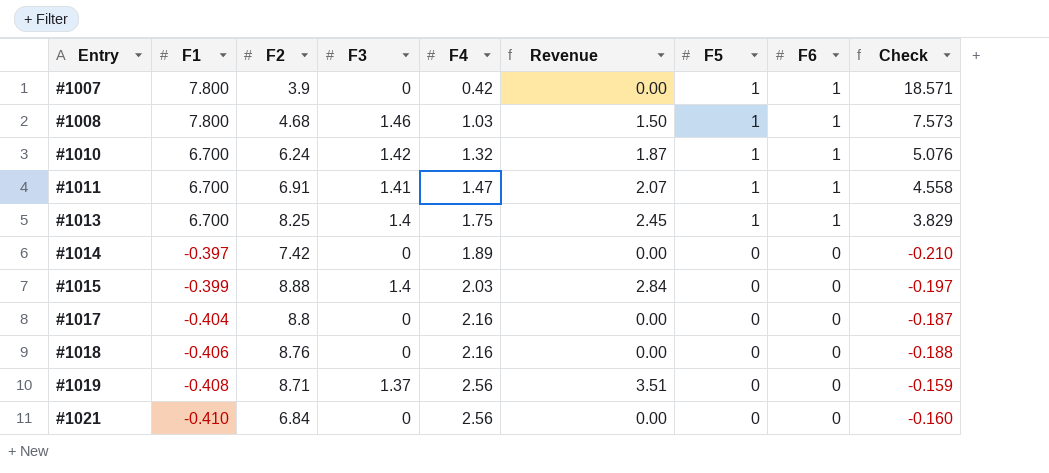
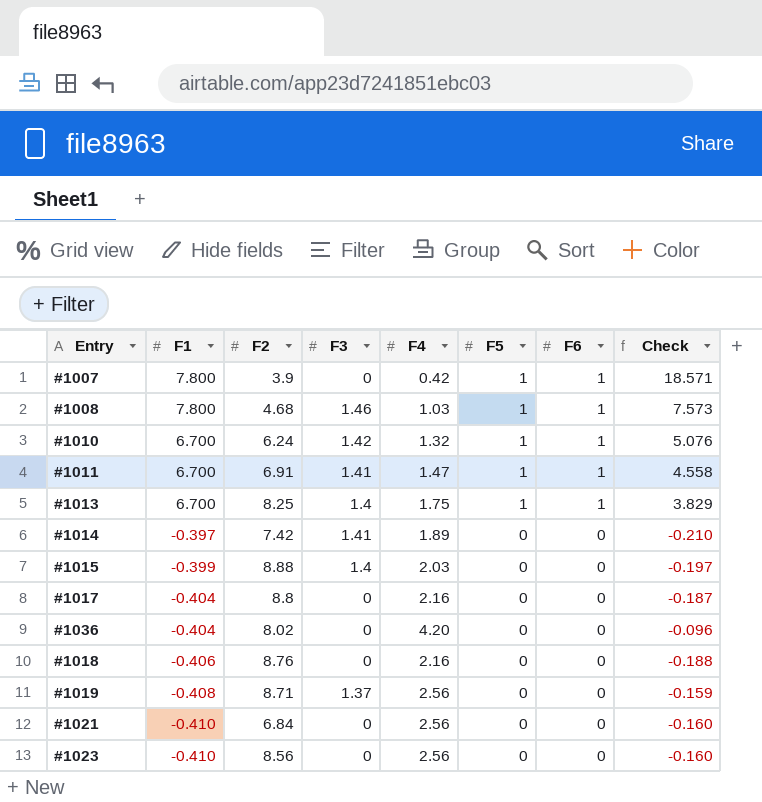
column Revenue | formula: [F3] * [F4] -> none
#1014 | F3: 0 -> 1.41
row #1036: none -> -0.404 | 8.02 | 0 | 4.20 | 0 | 0 | -0.096
row #1023: none -> -0.410 | 8.56 | 0 | 2.56 | 0 | 0 | -0.160

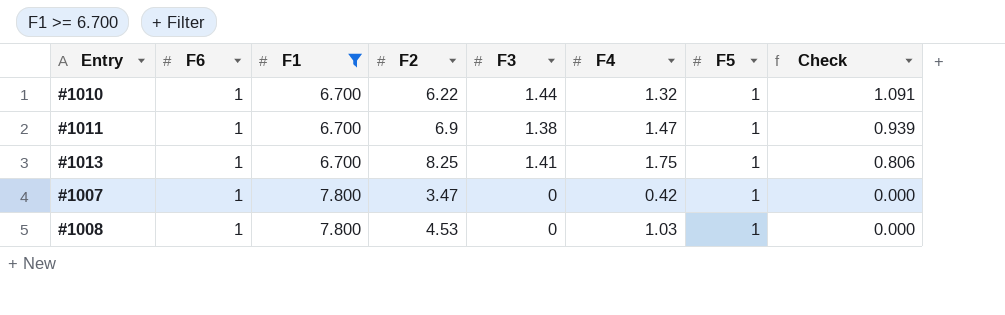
filter: none -> F1 >= 6.700
row order: F1 descending -> F1 ascending
column F6 | position: 7 -> 2
column Check | formula: [F1] / [F4] -> [F3] / [F4]
#1010 | F2: 6.24 -> 6.22
#1010 | F3: 1.42 -> 1.44
#1011 | F2: 6.91 -> 6.9
#1011 | F3: 1.41 -> 1.38
#1013 | F3: 1.4 -> 1.41
#1007 | F2: 3.9 -> 3.47
#1008 | F2: 4.68 -> 4.53
#1008 | F3: 1.46 -> 0

